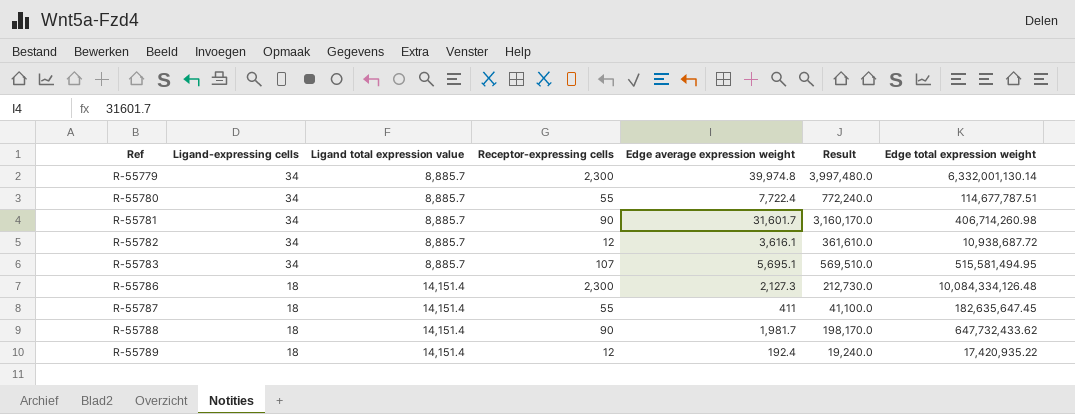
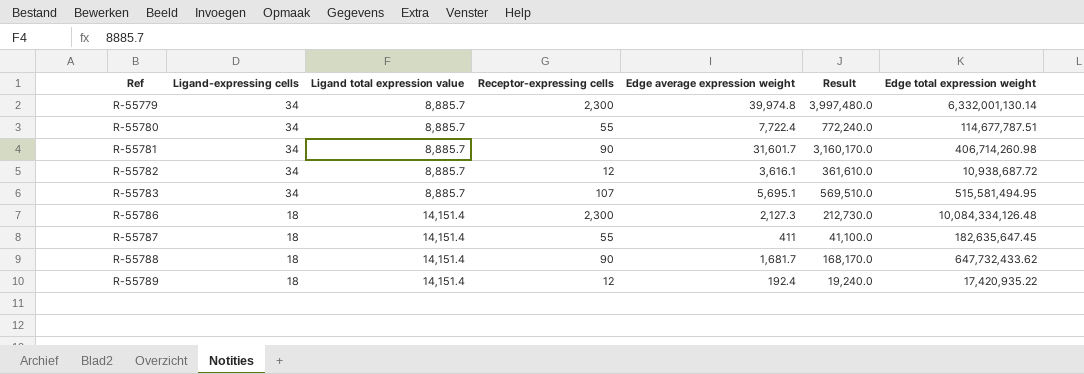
R-55788 | Edge average expression weight: 1,981.7 -> 1,681.7
R-55788 | Result: 198,170.0 -> 168,170.0

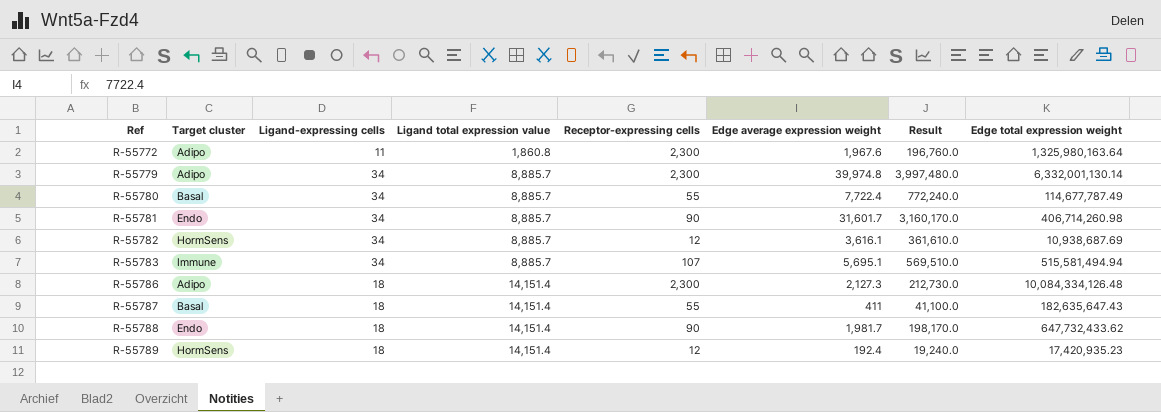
column Target cluster | position: none -> 2
row R-55772: none -> Adipo | 11 | 1,860.8 | 2,300 | 1,967.6 | 196,760.0 | 1,325,980,163.64
R-55780 | Edge total expression weight: 114,677,787.51 -> 114,677,787.49
R-55782 | Edge total expression weight: 10,938,687.72 -> 10,938,687.69
R-55783 | Edge total expression weight: 515,581,494.95 -> 515,581,494.94
R-55787 | Edge total expression weight: 182,635,647.45 -> 182,635,647.43
R-55788 | Edge average expression weight: 1,681.7 -> 1,981.7
R-55788 | Result: 168,170.0 -> 198,170.0
R-55789 | Edge total expression weight: 17,420,935.22 -> 17,420,935.23

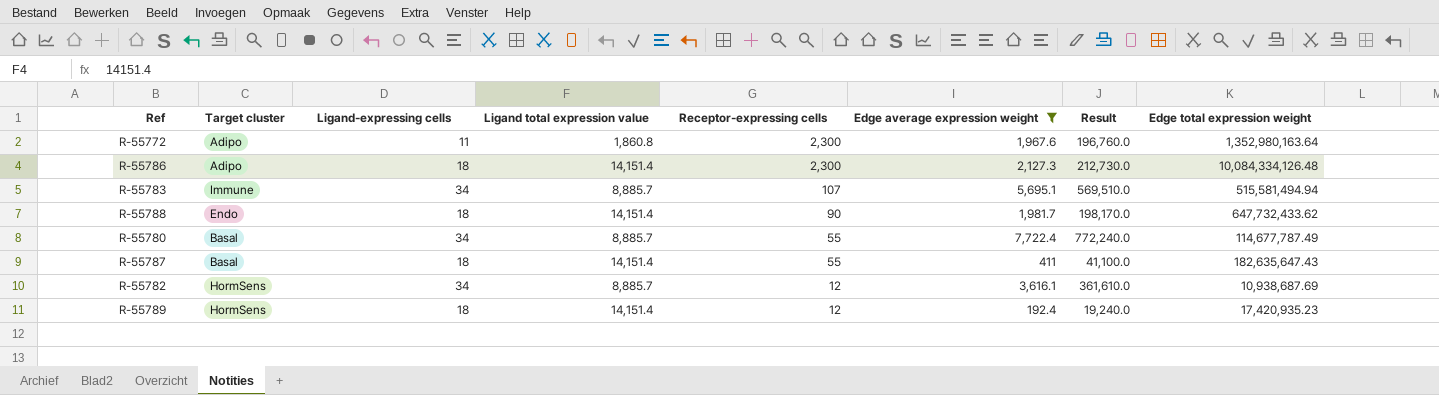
filter: none -> Edge average expression weight <= 7,722.4
row order: Ref ascending -> Receptor-expressing cells descending
R-55772 | Edge total expression weight: 1,325,980,163.64 -> 1,352,980,163.64

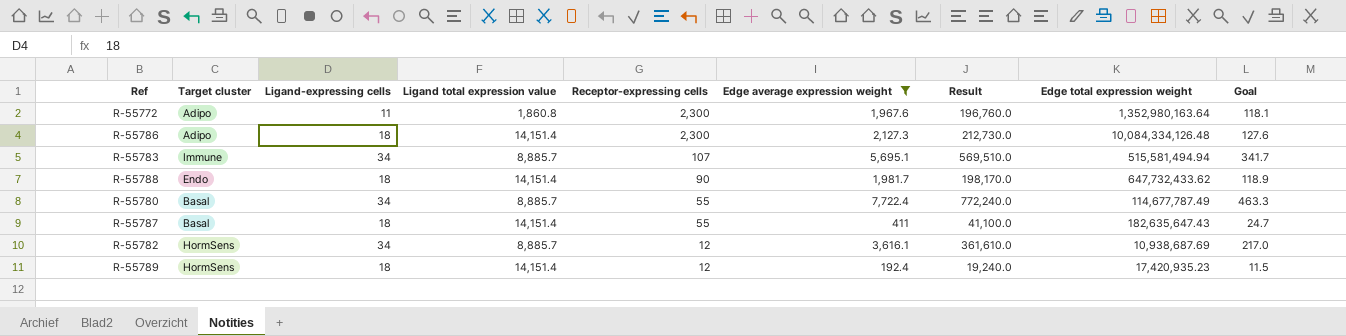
column Goal | formula: none -> [Edge average expression weight] * 0.06

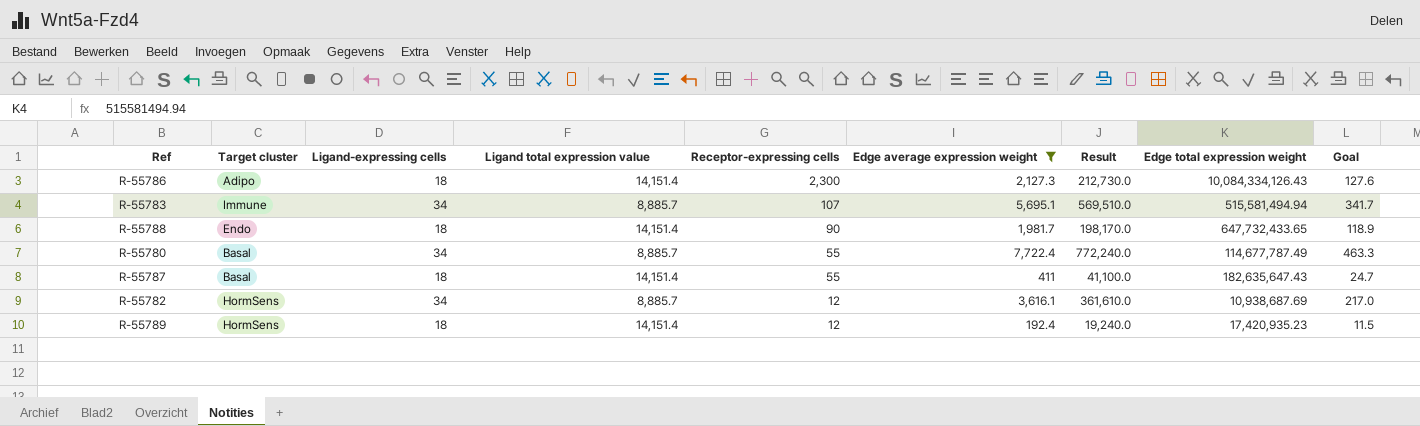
row R-55772: Adipo | 11 | 1,860.8 | 2,300 | 1,967.6 | 196,760.0 | 1,352,980,163.64 | 118.1 -> none
R-55786 | Edge total expression weight: 10,084,334,126.48 -> 10,084,334,126.43
R-55788 | Edge total expression weight: 647,732,433.62 -> 647,732,433.65

